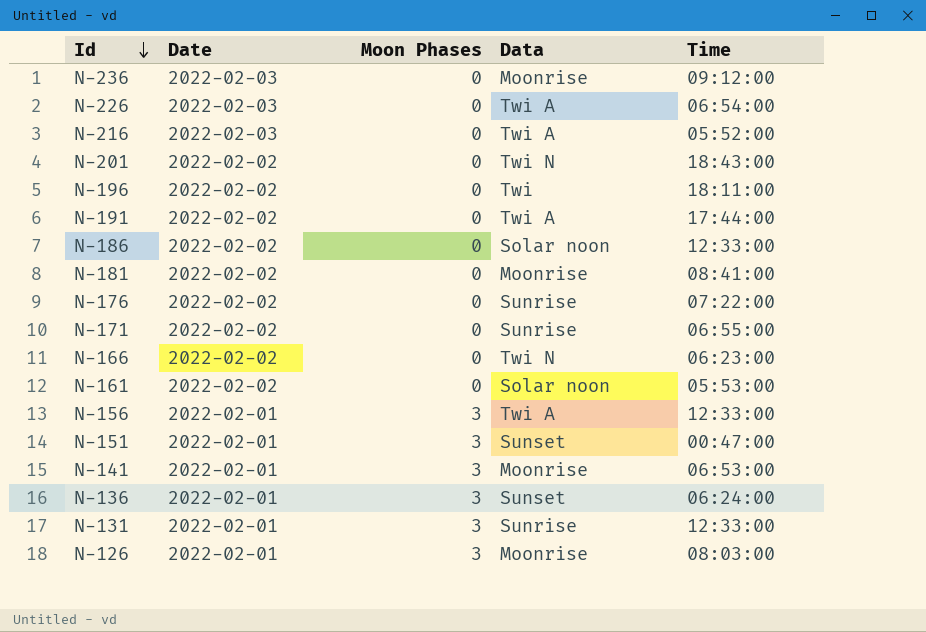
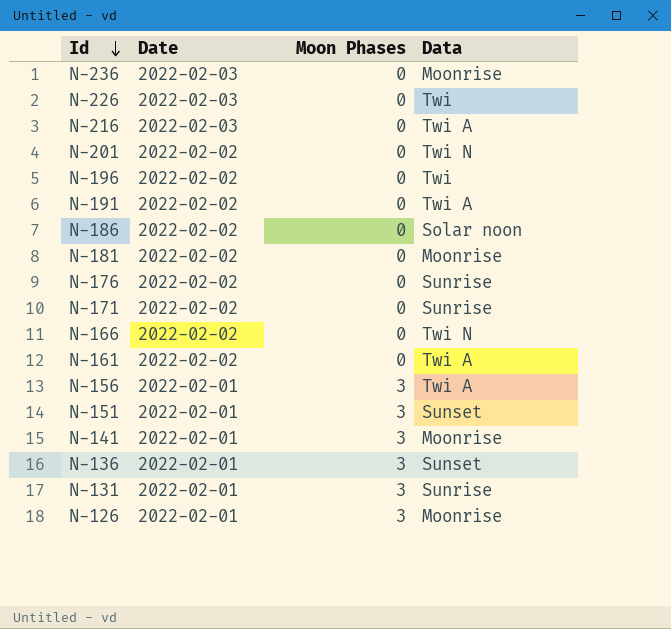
column Time | position: 5 -> none
N-226 | Data: Twi A -> Twi
N-161 | Data: Solar noon -> Twi A

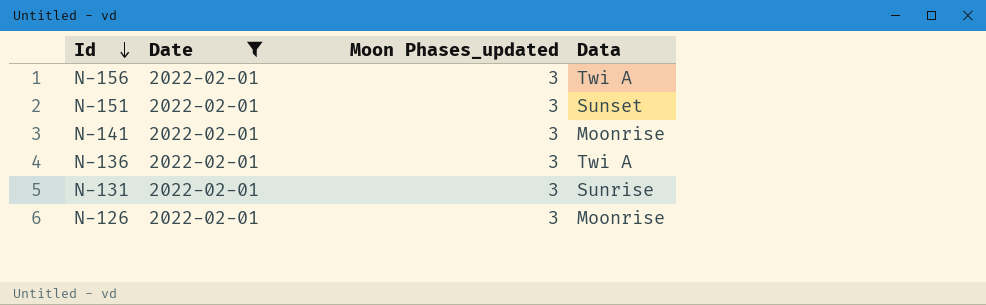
filter: none -> Date = 2022-02-01
column name: Moon Phases -> Moon Phases_updated
N-136 | Data: Sunset -> Twi A

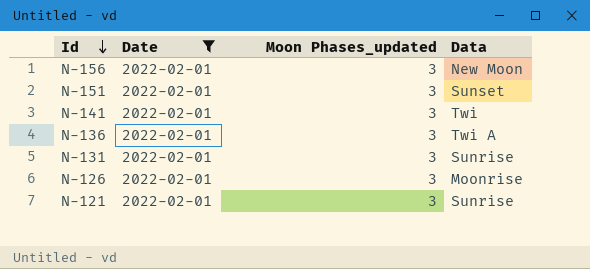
N-156 | Data: Twi A -> New Moon
N-141 | Data: Moonrise -> Twi
row N-121: none -> 2022-02-01 | 3 | Sunrise

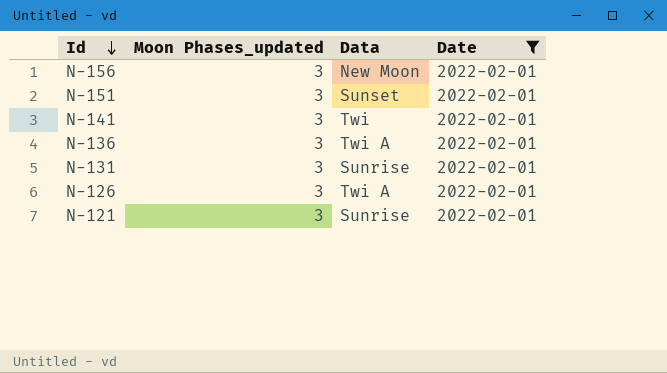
column Date | position: 2 -> 4
N-126 | Data: Moonrise -> Twi A

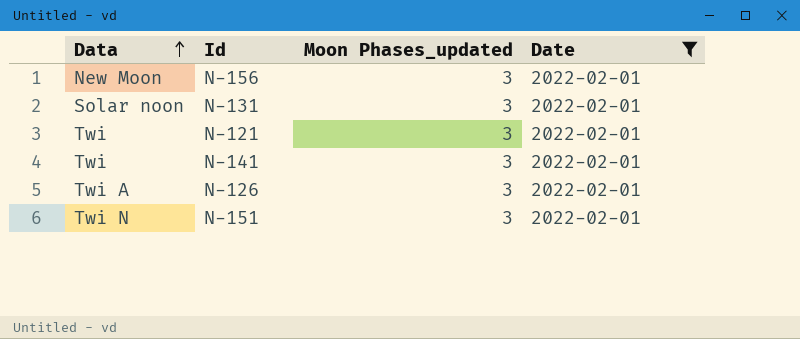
row order: Id descending -> Data ascending
column Data | position: 3 -> 1
row N-136: 3 | Twi A | 2022-02-01 -> none
N-131 | Data: Sunrise -> Solar noon
N-121 | Data: Sunrise -> Twi
N-151 | Data: Sunset -> Twi N

